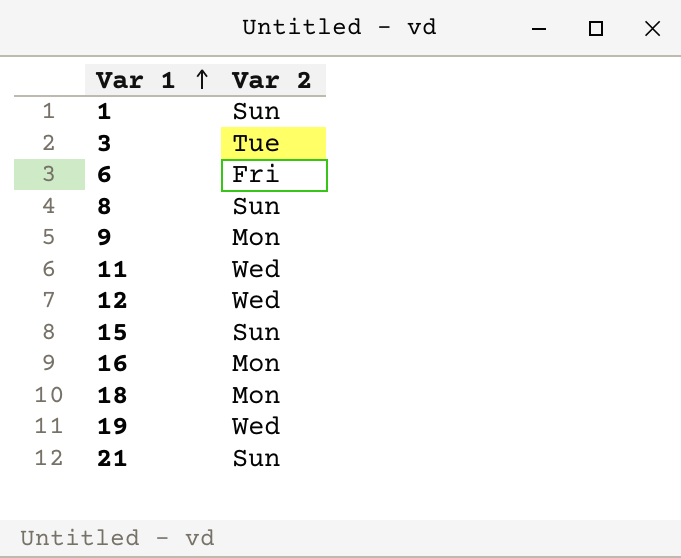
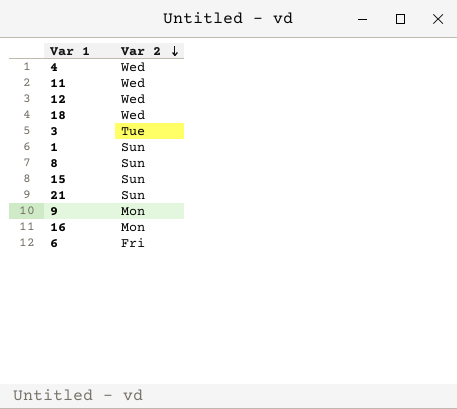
row order: Var 1 ascending -> Var 2 descending
row 19: Wed -> none
row 4: none -> Wed
18 | Var 2: Mon -> Wed

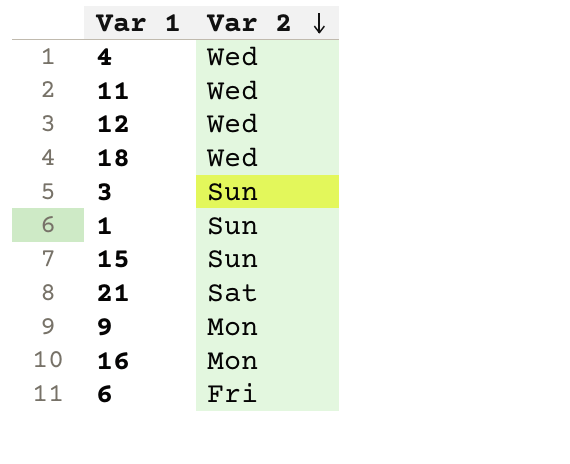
row 8: Sun -> none
3 | Var 2: Tue -> Sun
21 | Var 2: Sun -> Sat

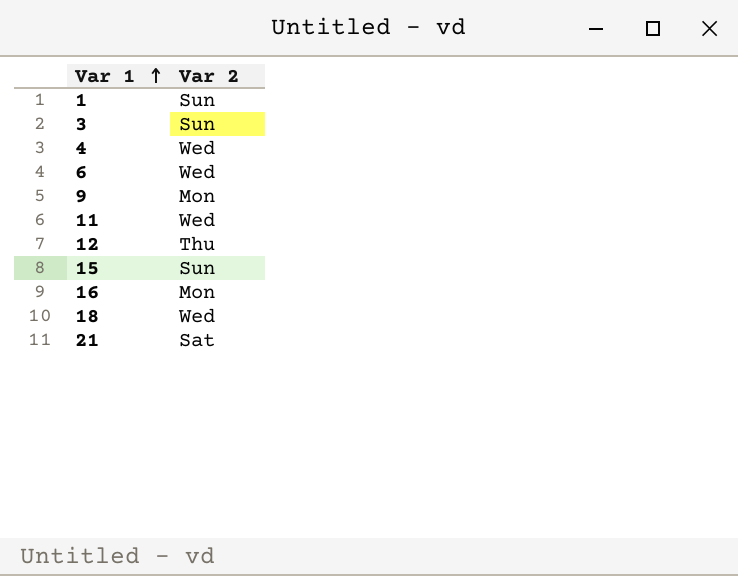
row order: Var 2 descending -> Var 1 ascending
6 | Var 2: Fri -> Wed
12 | Var 2: Wed -> Thu

